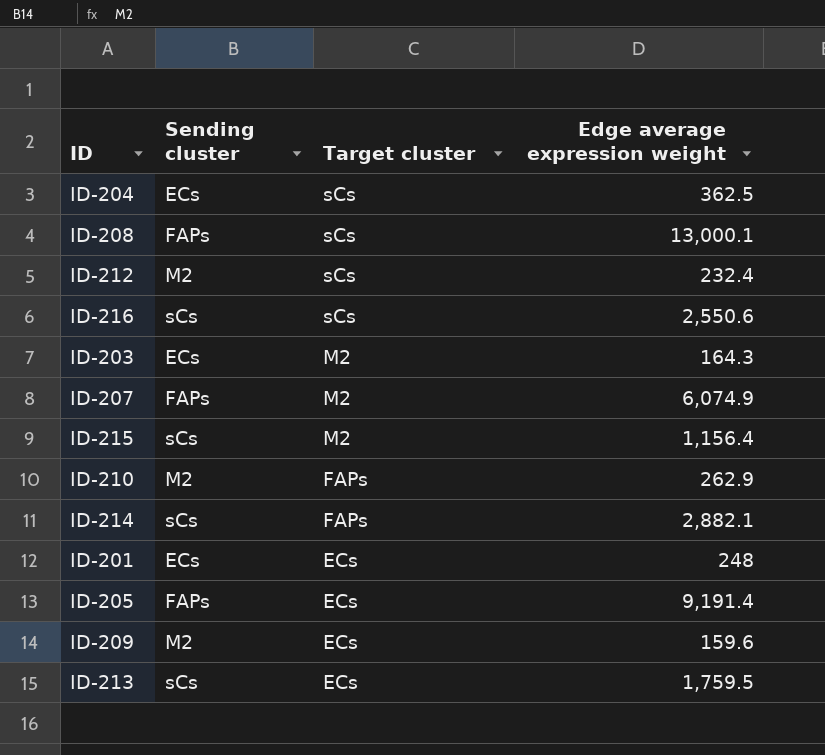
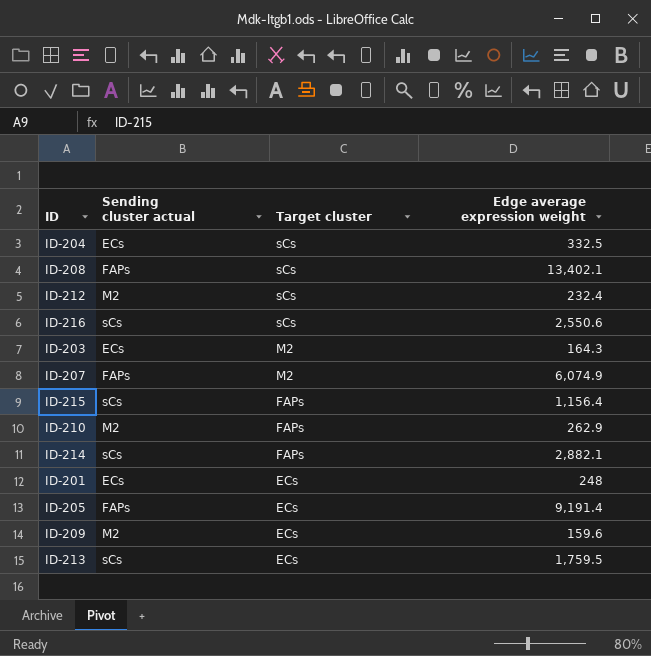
column name: Sending cluster -> Sending cluster actual
ID-204 | Edge average expression weight: 362.5 -> 332.5
ID-208 | Edge average expression weight: 13,000.1 -> 13,402.1
ID-215 | Target cluster: M2 -> FAPs

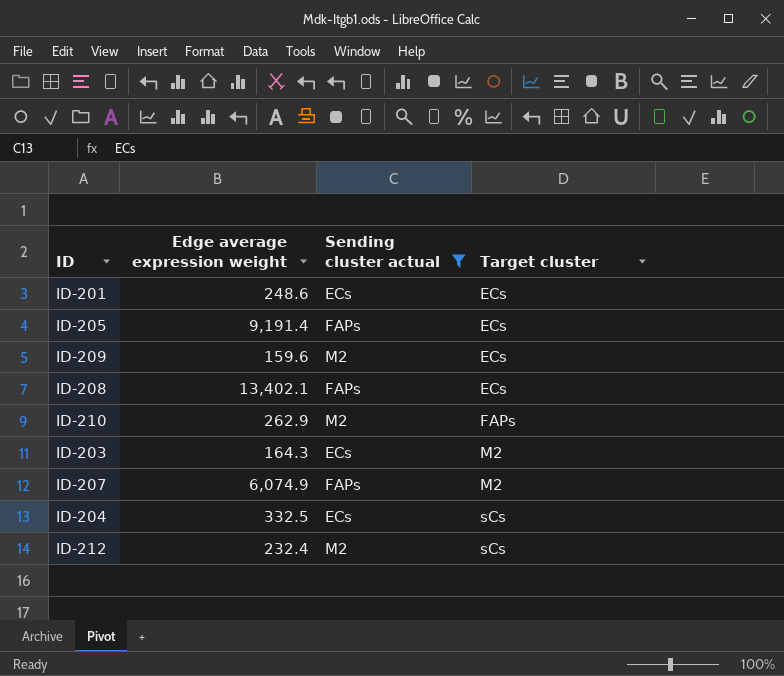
filter: none -> Sending cluster actual != sCs
row order: Target cluster descending -> Target cluster ascending
column Edge average expression weight | position: 4 -> 2
ID-201 | Edge average expression weight: 248 -> 248.6
ID-208 | Target cluster: sCs -> ECs

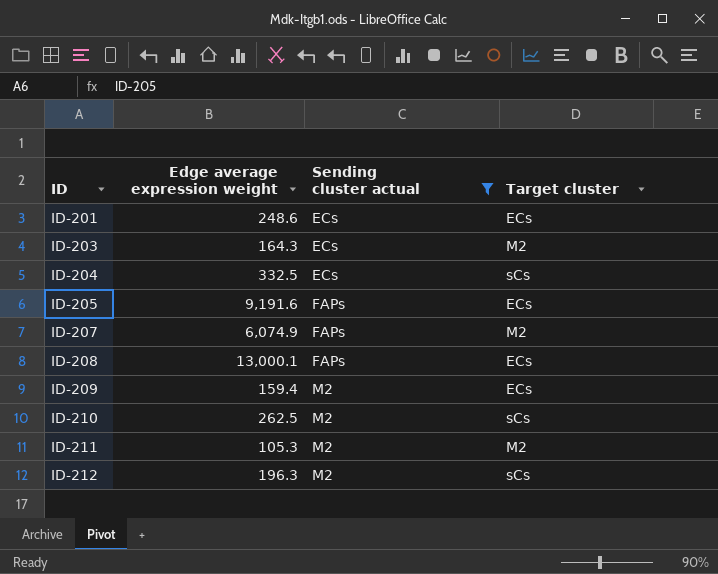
row order: Target cluster ascending -> ID ascending
ID-205 | Edge average expression weight: 9,191.4 -> 9,191.6
ID-208 | Edge average expression weight: 13,402.1 -> 13,000.1
ID-209 | Edge average expression weight: 159.6 -> 159.4
ID-210 | Edge average expression weight: 262.9 -> 262.5
ID-210 | Target cluster: FAPs -> sCs
row ID-211: none -> 105.3 | M2 | M2
ID-212 | Edge average expression weight: 232.4 -> 196.3

